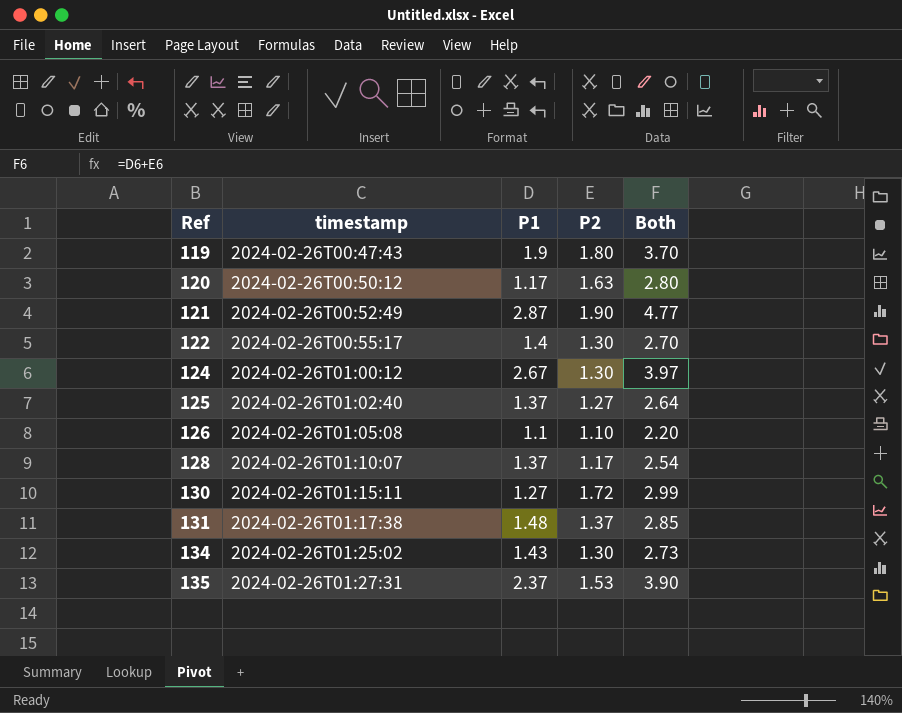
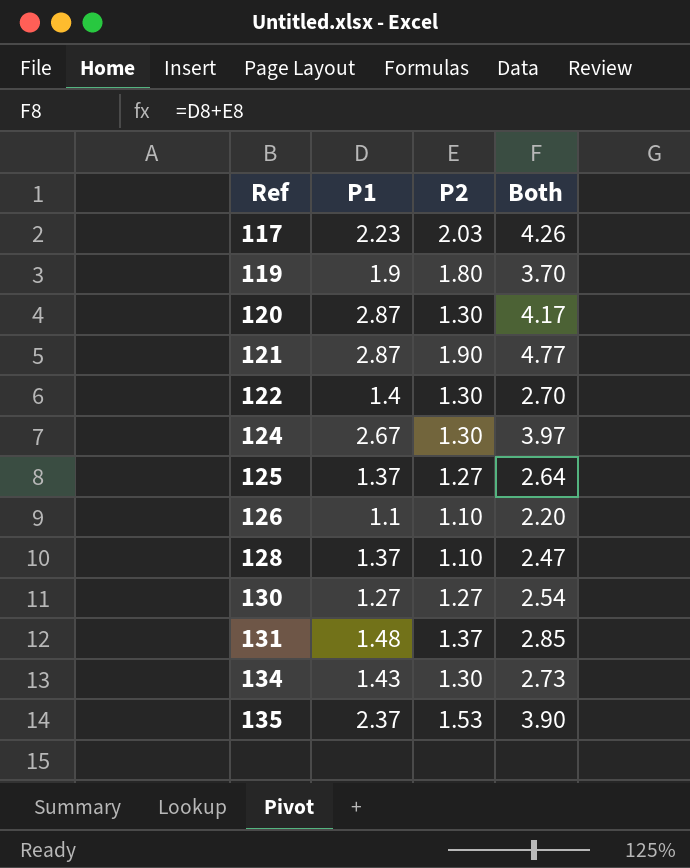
column timestamp | position: 2 -> none
row 117: none -> 2.23 | 2.03 | 4.26
120 | P1: 1.17 -> 2.87
120 | P2: 1.63 -> 1.30
120 | Both: 2.80 -> 4.17
128 | P2: 1.17 -> 1.10
128 | Both: 2.54 -> 2.47
130 | P2: 1.72 -> 1.27
130 | Both: 2.99 -> 2.54

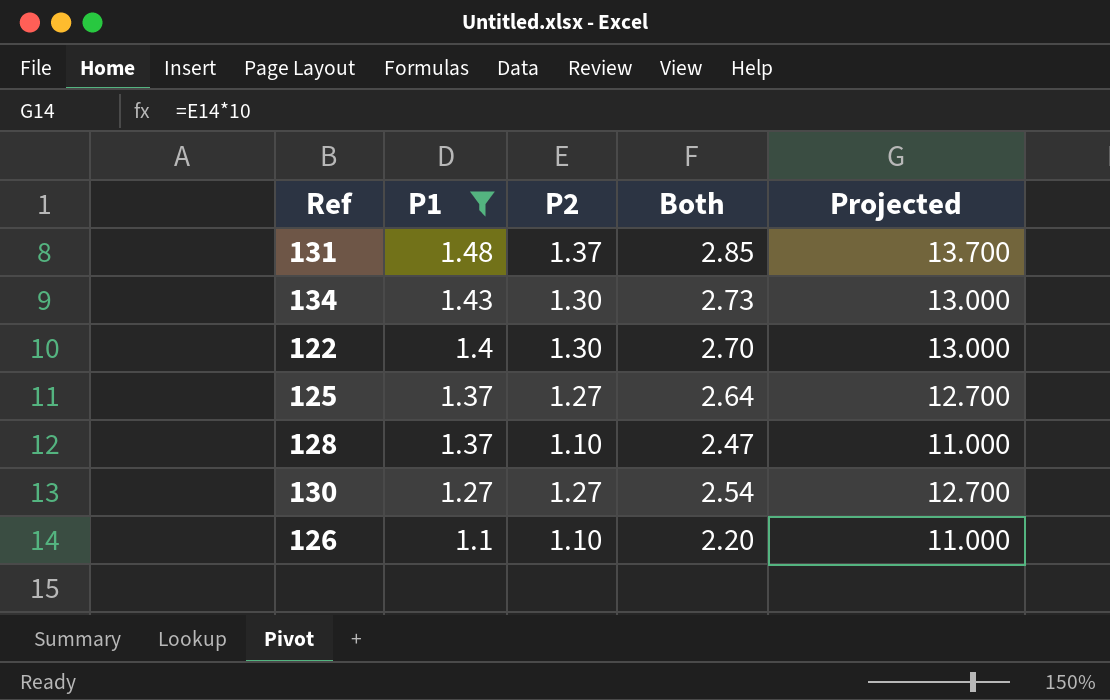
filter: none -> P1 <= 1.48
row order: Ref ascending -> P1 descending
column Projected | formula: none -> [P2] * 10

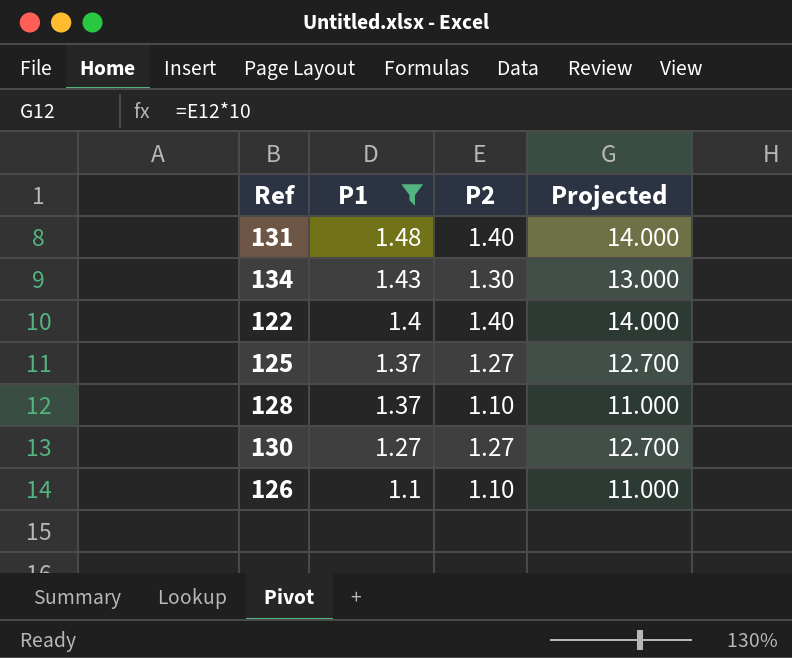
column Both | formula: [P1] + [P2] -> none
131 | P2: 1.37 -> 1.40
131 | Projected: 13.700 -> 14.000
122 | P2: 1.30 -> 1.40
122 | Projected: 13.000 -> 14.000

